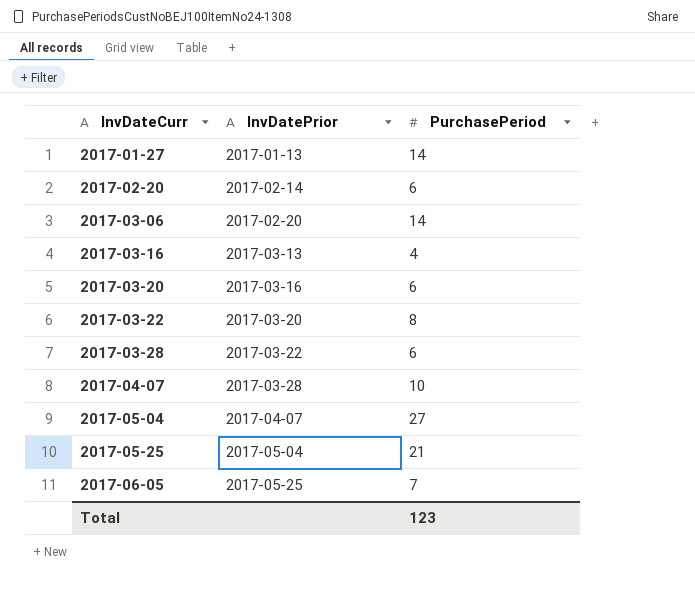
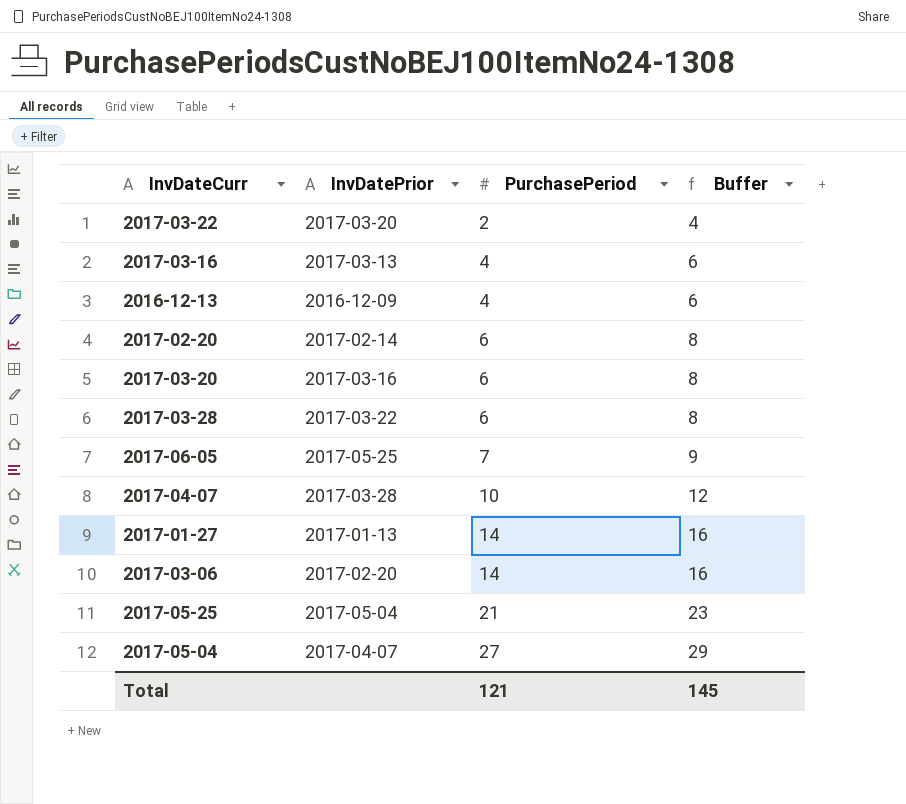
row order: InvDateCurr ascending -> PurchasePeriod ascending
column Buffer | formula: none -> [PurchasePeriod] + 2
2017-03-22 | PurchasePeriod: 8 -> 2
row 2016-12-13: none -> 2016-12-09 | 4 | 6
Total | PurchasePeriod: 123 -> 121

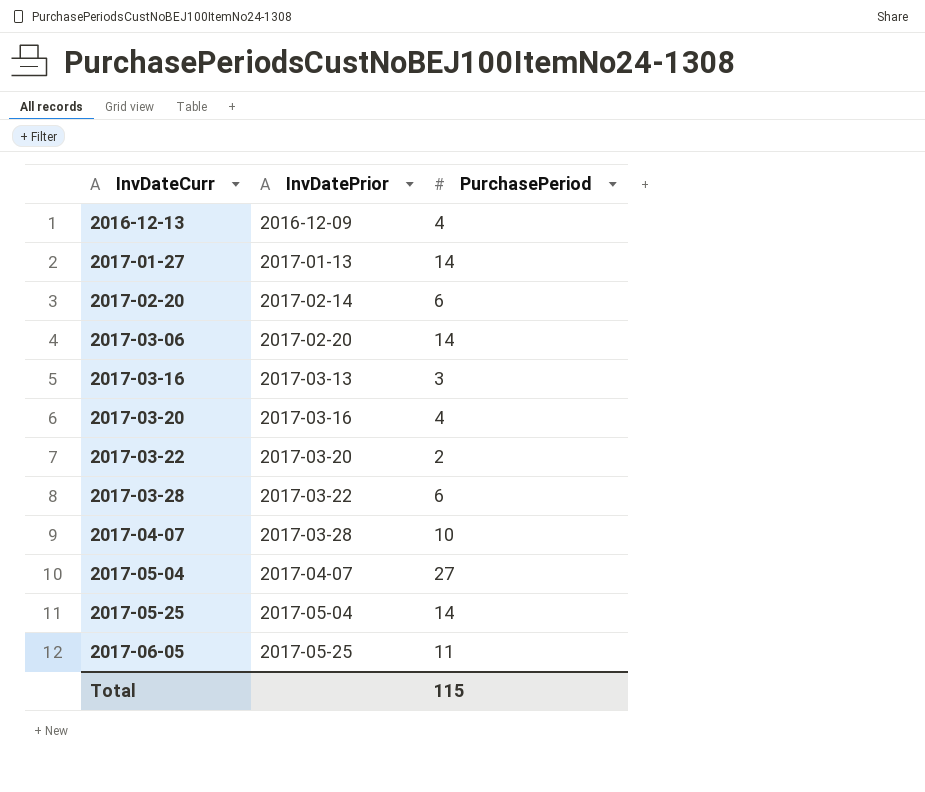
row order: PurchasePeriod ascending -> InvDateCurr ascending
column Buffer | formula: [PurchasePeriod] + 2 -> none
2017-03-16 | PurchasePeriod: 4 -> 3
2017-03-20 | PurchasePeriod: 6 -> 4
2017-05-25 | PurchasePeriod: 21 -> 14
2017-06-05 | PurchasePeriod: 7 -> 11
Total | PurchasePeriod: 121 -> 115

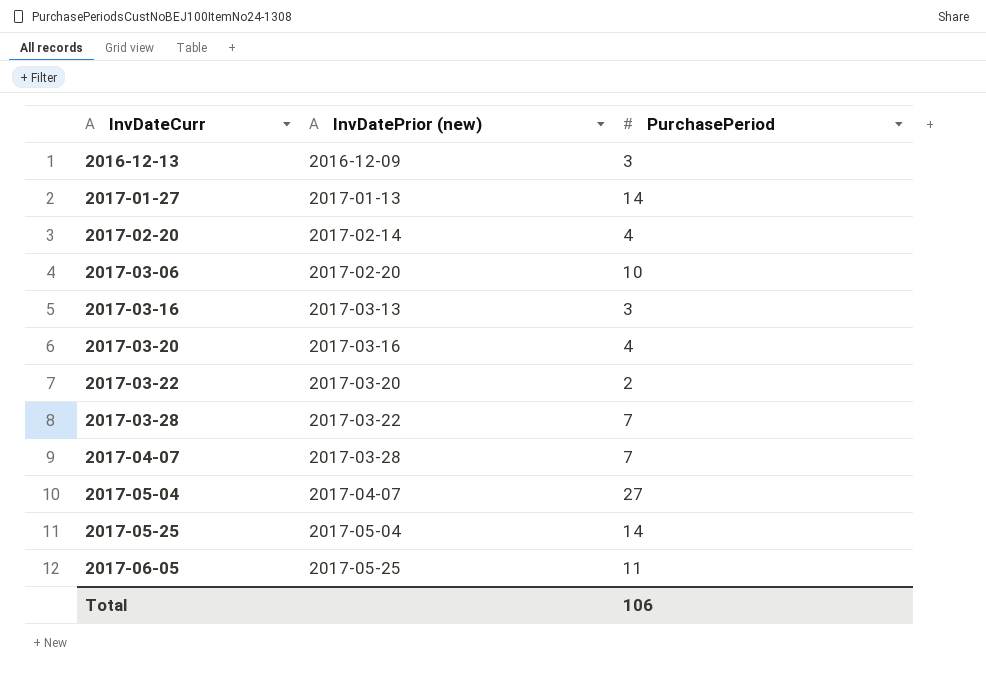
column name: InvDatePrior -> InvDatePrior (new)
2016-12-13 | PurchasePeriod: 4 -> 3
2017-02-20 | PurchasePeriod: 6 -> 4
2017-03-06 | PurchasePeriod: 14 -> 10
2017-03-28 | PurchasePeriod: 6 -> 7
2017-04-07 | PurchasePeriod: 10 -> 7
Total | PurchasePeriod: 115 -> 106

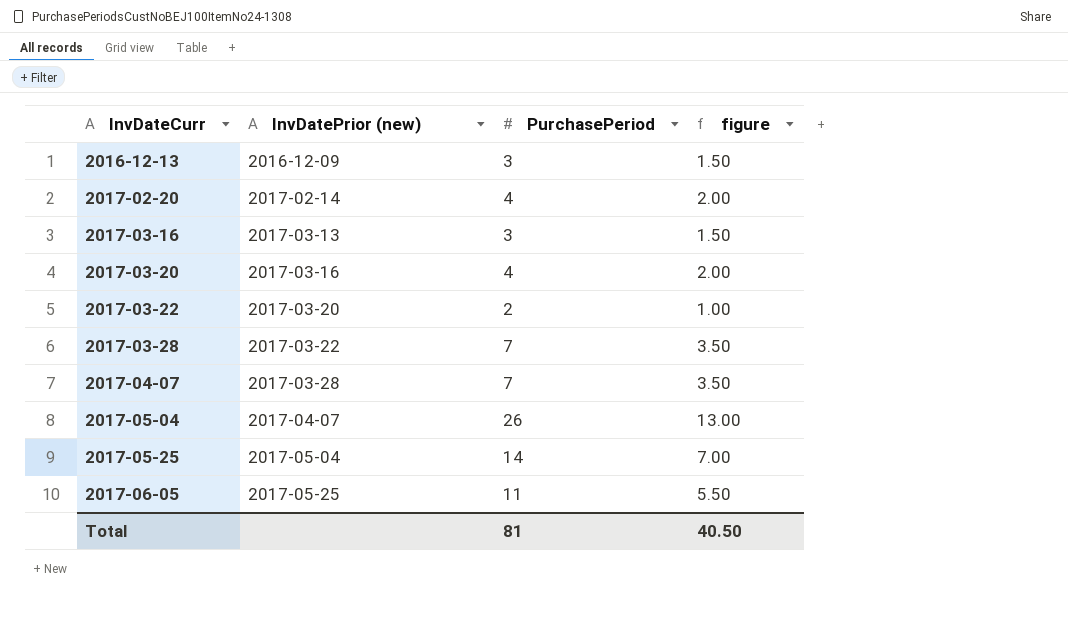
column figure | formula: none -> [PurchasePeriod] * 0.5
row 2017-01-27: 2017-01-13 | 14 -> none
row 2017-03-06: 2017-02-20 | 10 -> none
2017-05-04 | PurchasePeriod: 27 -> 26
Total | PurchasePeriod: 106 -> 81

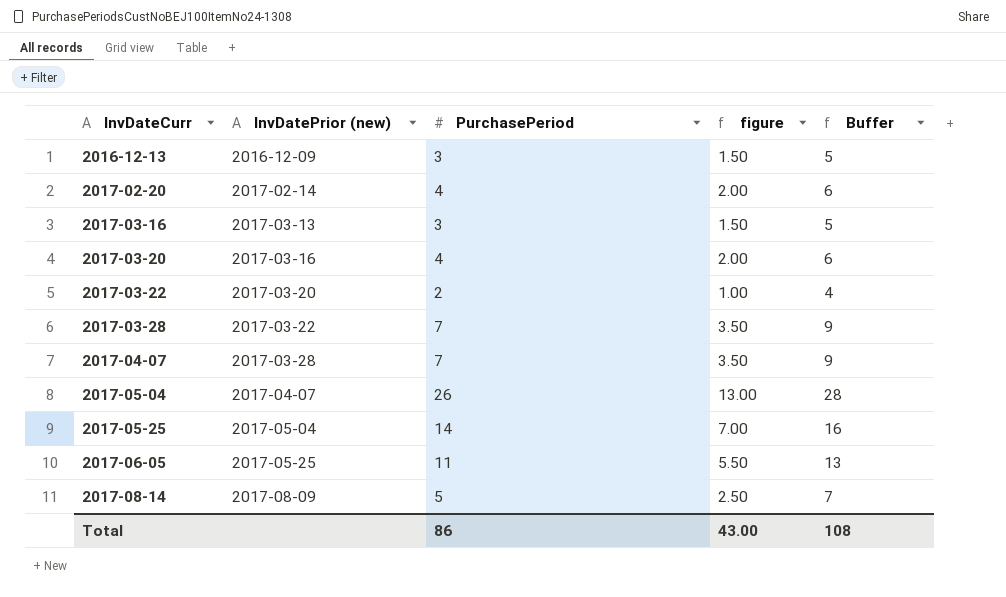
column Buffer | formula: none -> [PurchasePeriod] + 2
row 2017-08-14: none -> 2017-08-09 | 5 | 2.50 | 7
Total | PurchasePeriod: 81 -> 86
Total | figure: 40.50 -> 43.00

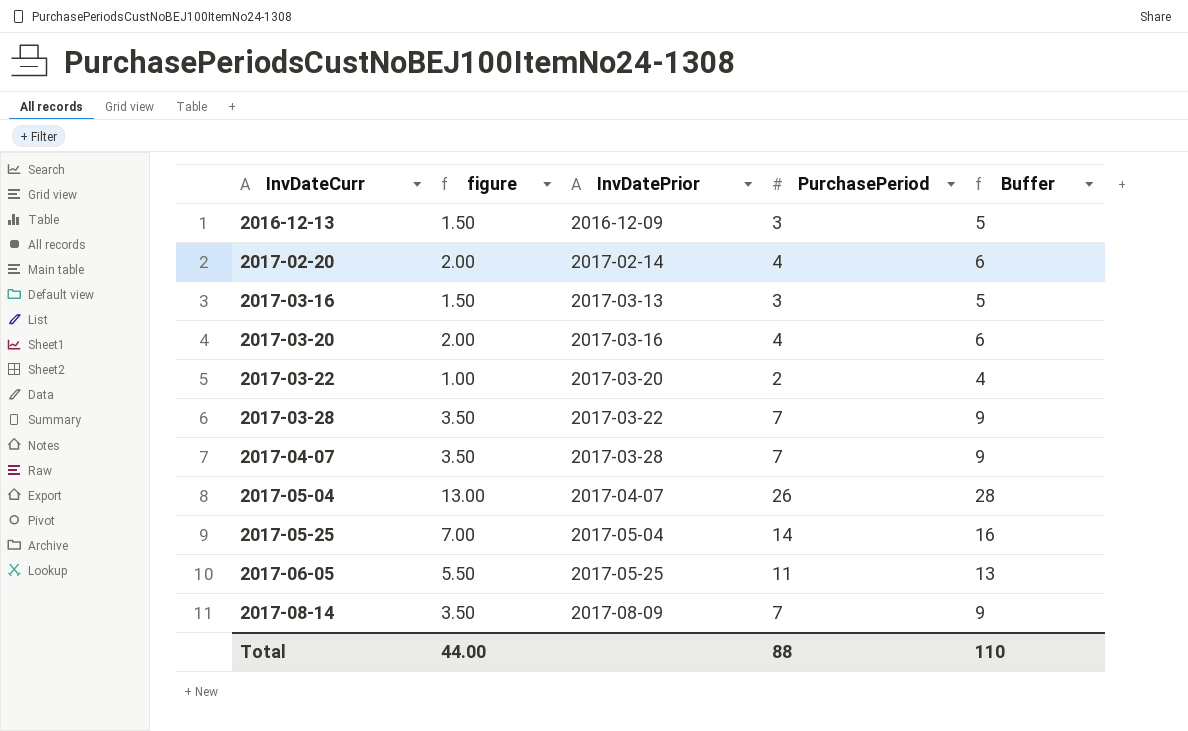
column figure | position: 4 -> 2
column name: InvDatePrior (new) -> InvDatePrior
2017-08-14 | figure: 2.50 -> 3.50
2017-08-14 | PurchasePeriod: 5 -> 7
2017-08-14 | Buffer: 7 -> 9
Total | figure: 43.00 -> 44.00
Total | PurchasePeriod: 86 -> 88
Total | Buffer: 108 -> 110

